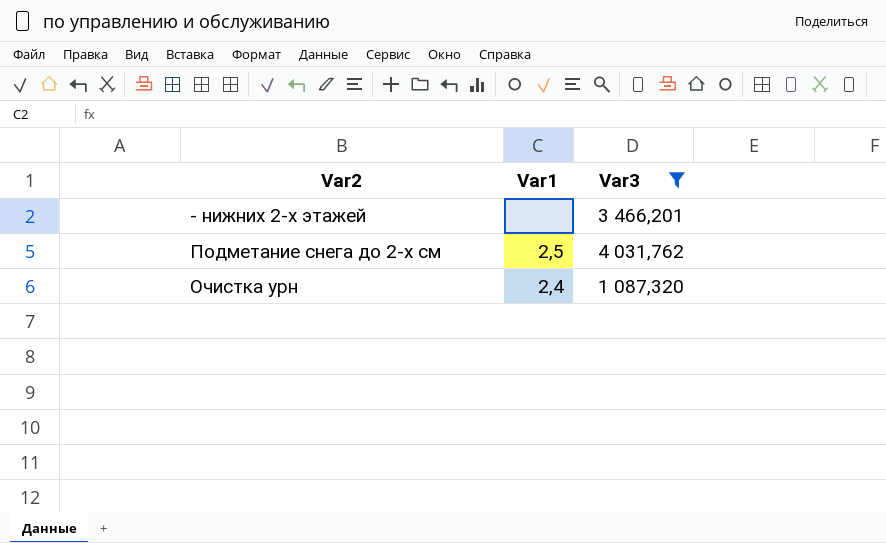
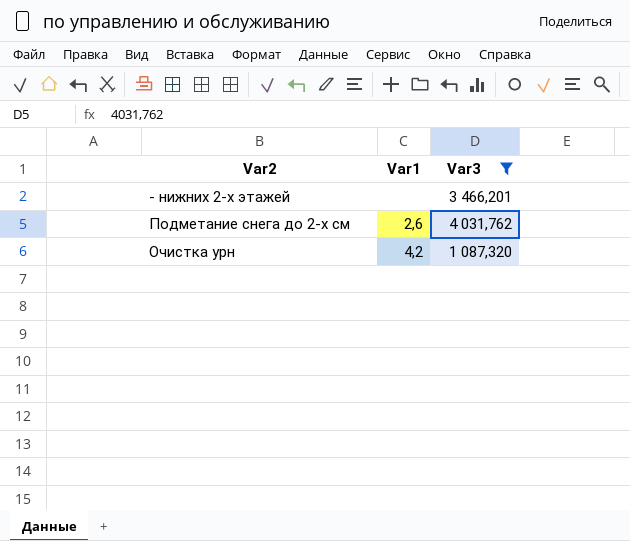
Подметание снега до 2-х см | Var1: 2,5 -> 2,6
Очистка урн | Var1: 2,4 -> 4,2

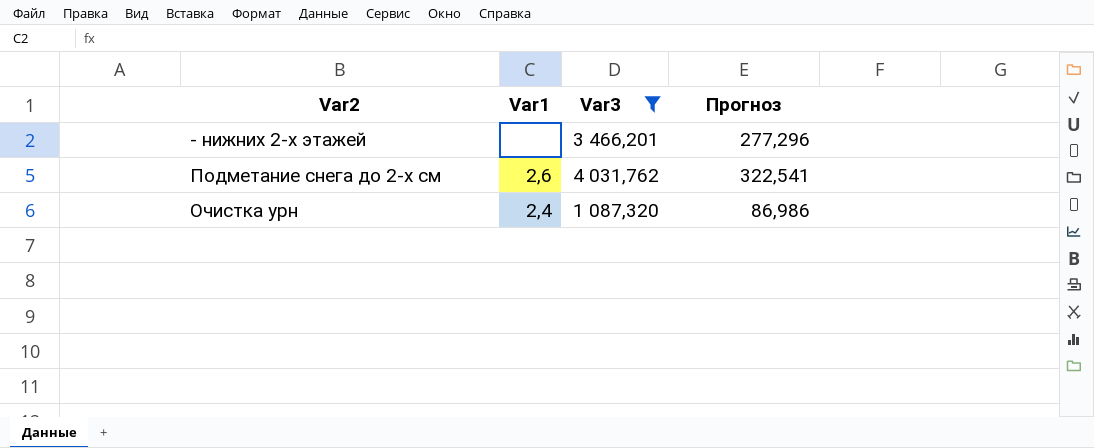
column Прогноз | formula: none -> [Var3] * 0,08
Очистка урн | Var1: 4,2 -> 2,4

